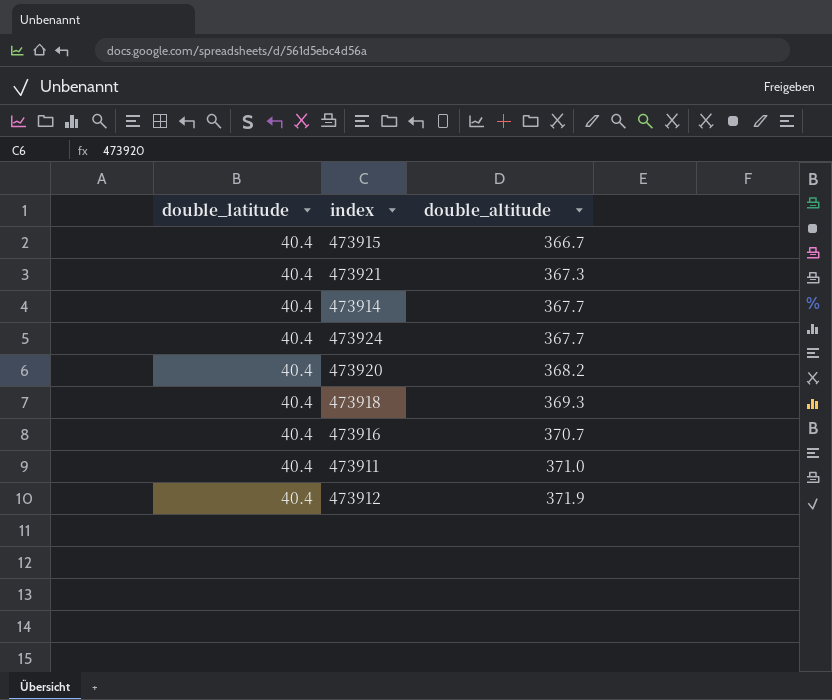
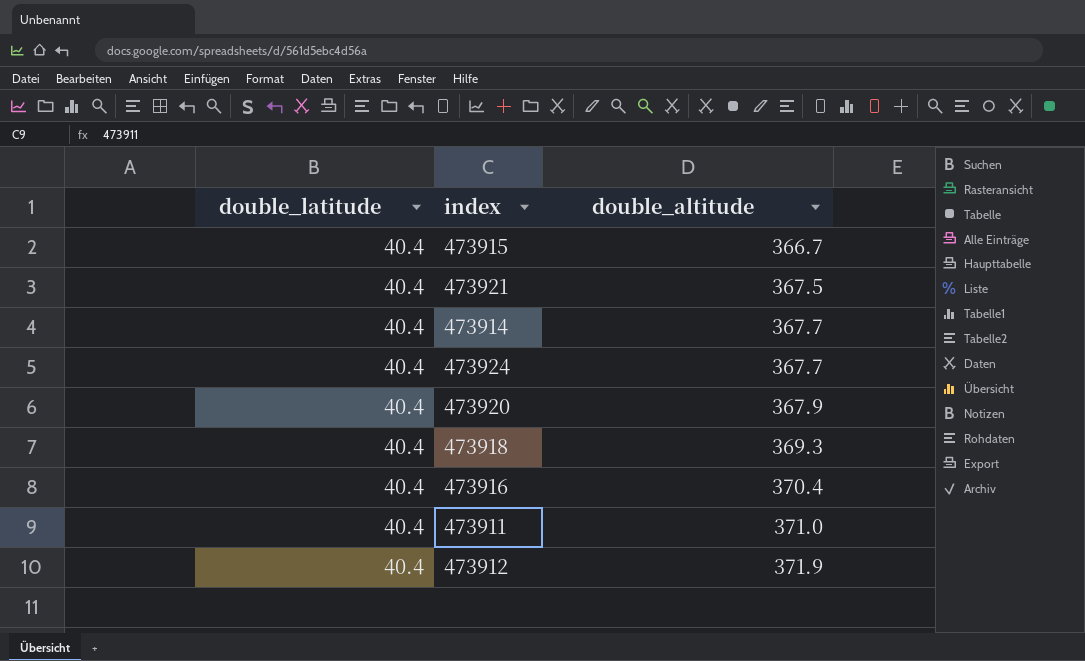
473921 | double_altitude: 367.3 -> 367.5
473920 | double_altitude: 368.2 -> 367.9
473916 | double_altitude: 370.7 -> 370.4

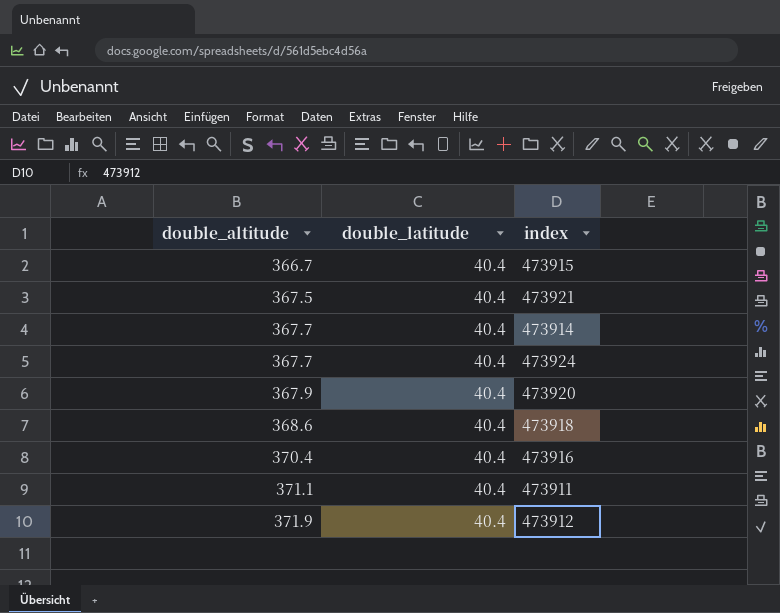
column double_altitude | position: 3 -> 1
473918 | double_altitude: 369.3 -> 368.6
473911 | double_altitude: 371.0 -> 371.1

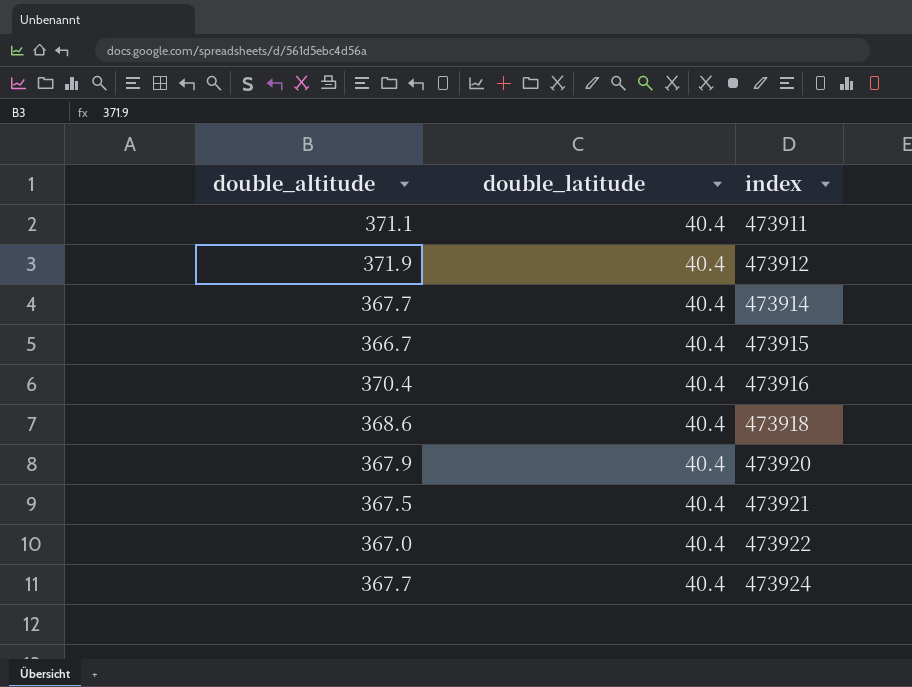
row order: double_altitude ascending -> index ascending
row 473922: none -> 367.0 | 40.4

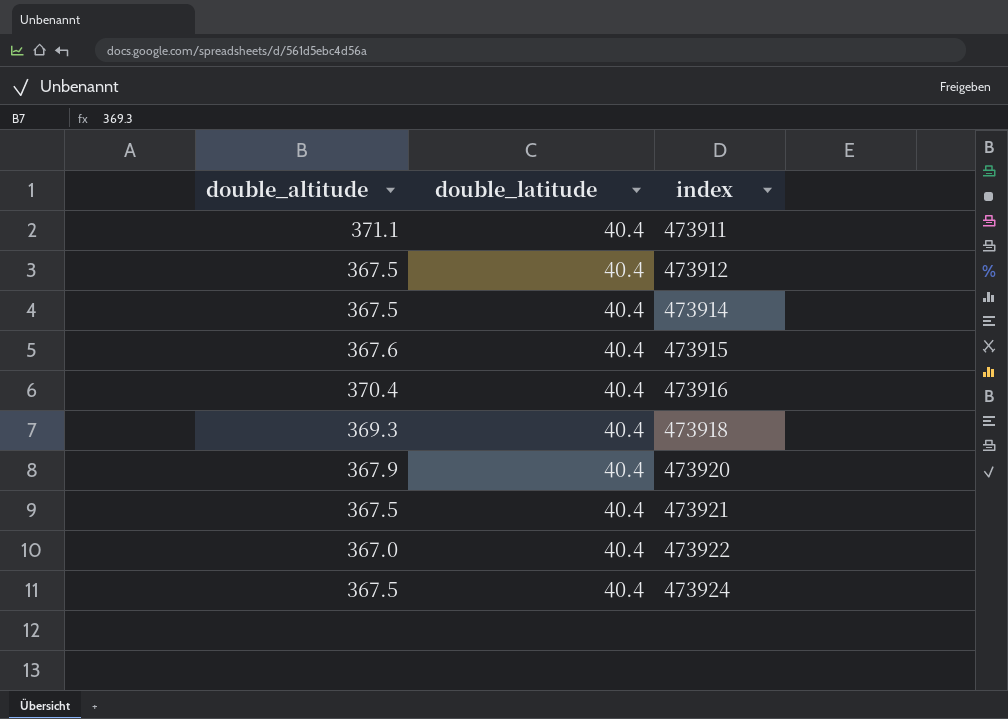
473912 | double_altitude: 371.9 -> 367.5
473914 | double_altitude: 367.7 -> 367.5
473915 | double_altitude: 366.7 -> 367.6
473918 | double_altitude: 368.6 -> 369.3
473924 | double_altitude: 367.7 -> 367.5

